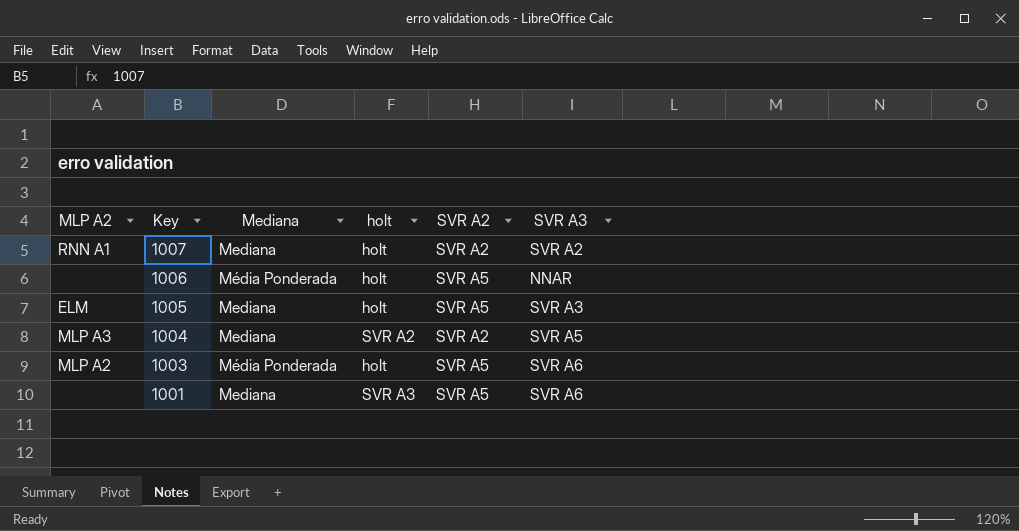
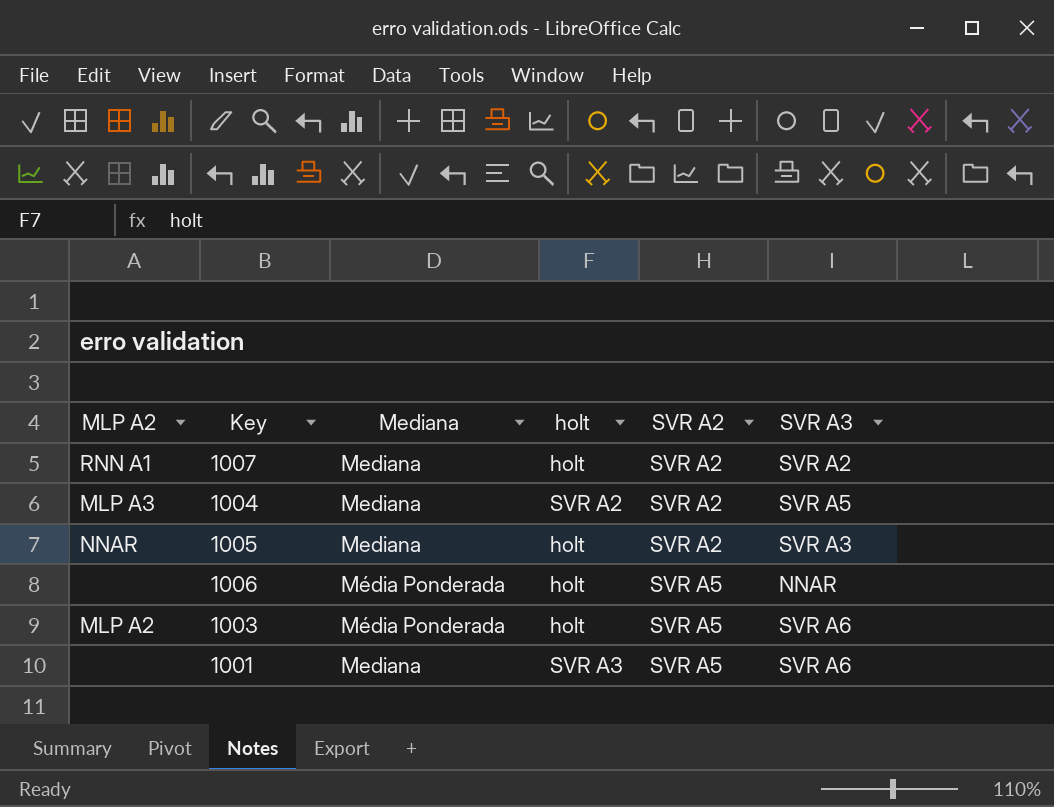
row order: Key descending -> SVR A2 ascending
1005 | MLP A2: ELM -> NNAR
1005 | SVR A2: SVR A5 -> SVR A2

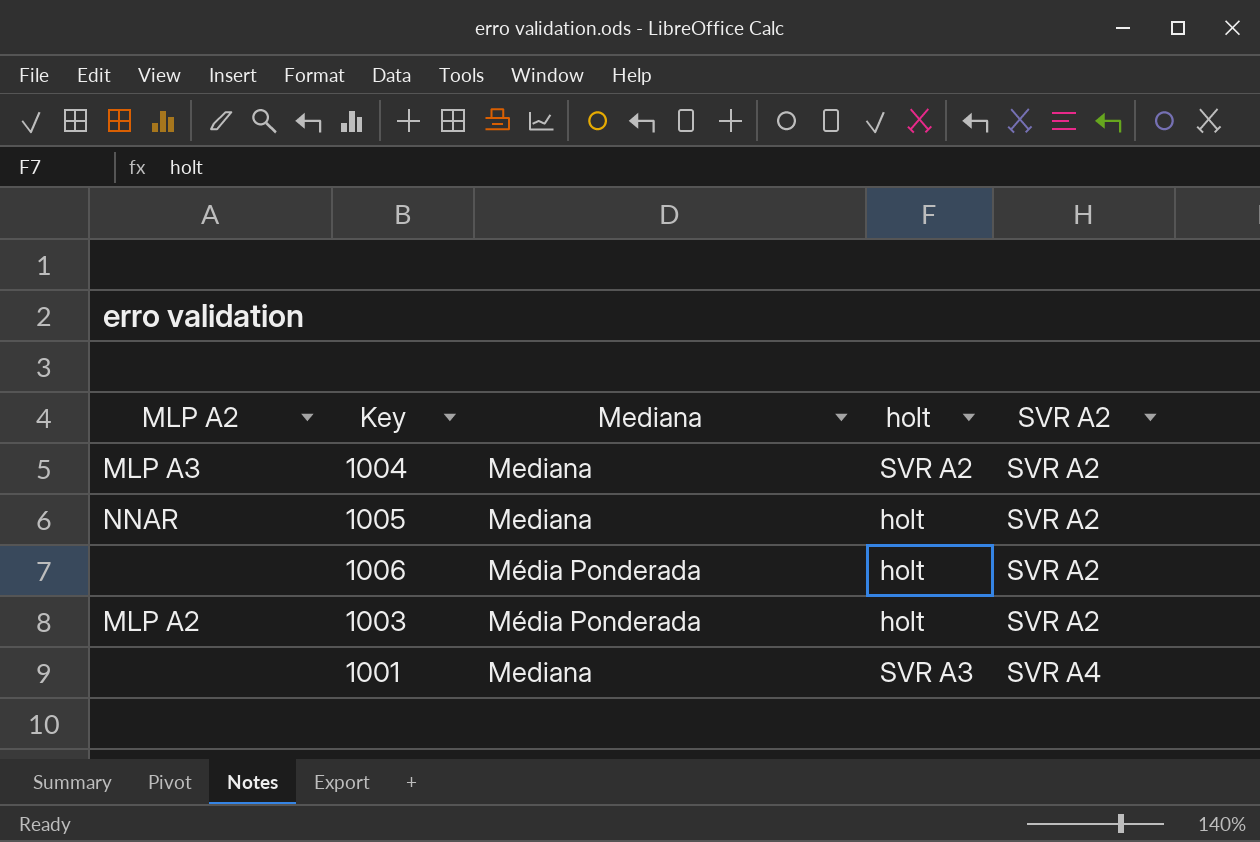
column SVR A3 | position: 6 -> none
row 1007: RNN A1 | Mediana | holt | SVR A2 | SVR A2 -> none
1006 | SVR A2: SVR A5 -> SVR A2
1003 | SVR A2: SVR A5 -> SVR A2
1001 | SVR A2: SVR A5 -> SVR A4

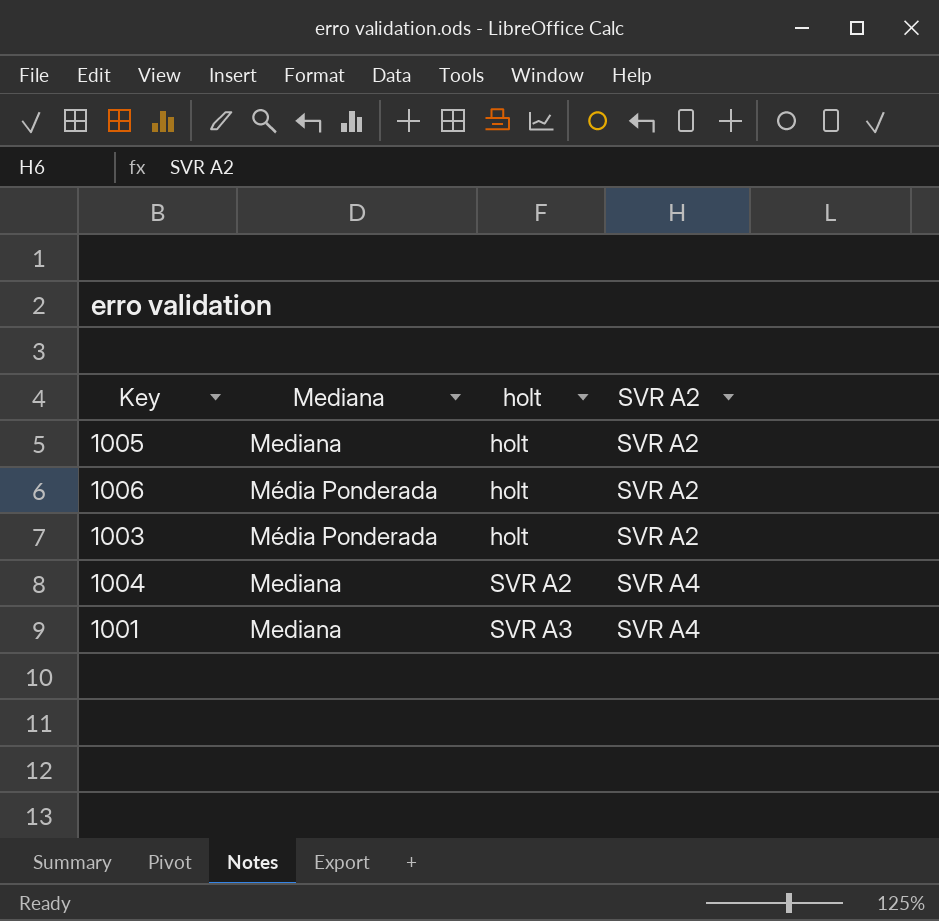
row order: SVR A2 ascending -> holt ascending
column MLP A2 | position: 1 -> none
1004 | SVR A2: SVR A2 -> SVR A4

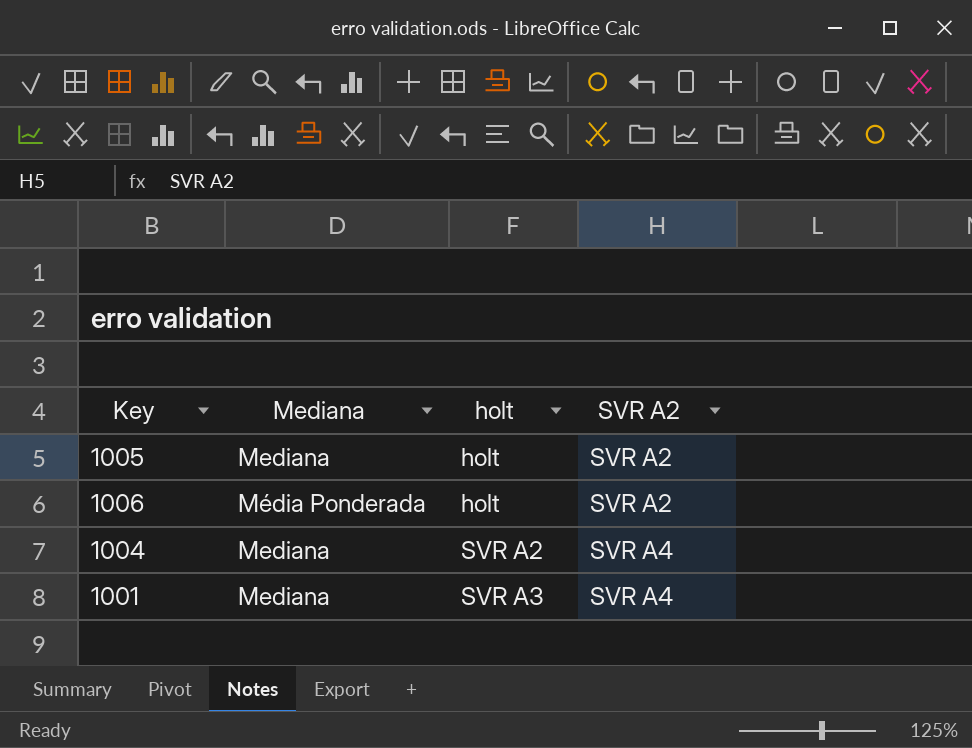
row 1003: Média Ponderada | holt | SVR A2 -> none

